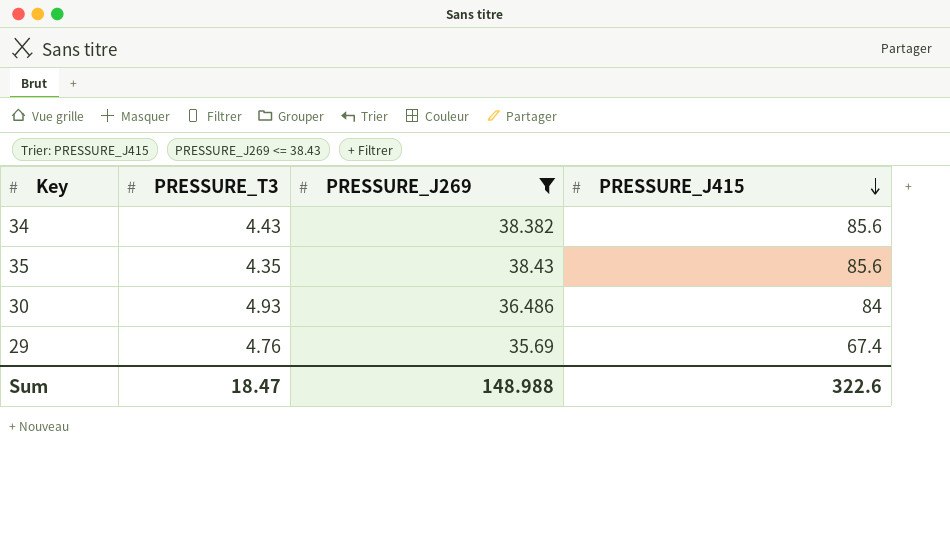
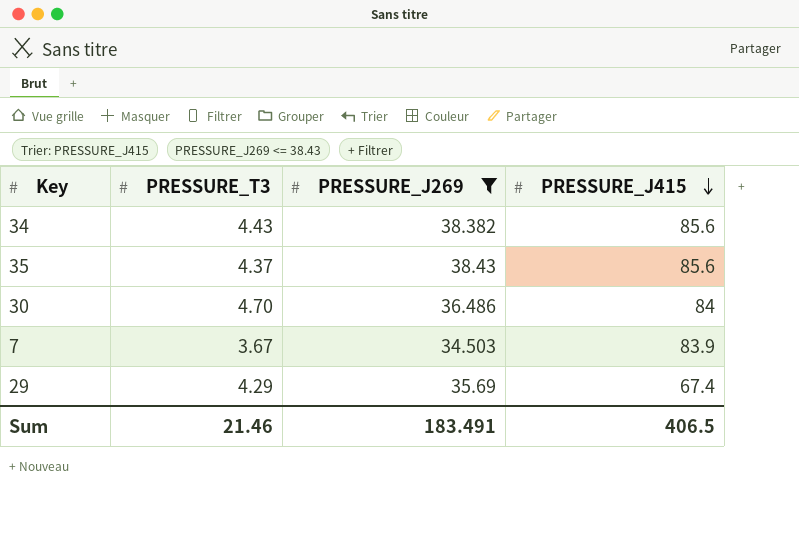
35 | PRESSURE_T3: 4.35 -> 4.37
30 | PRESSURE_T3: 4.93 -> 4.70
row 7: none -> 3.67 | 34.503 | 83.9
29 | PRESSURE_T3: 4.76 -> 4.29
Sum | PRESSURE_T3: 18.47 -> 21.46
Sum | PRESSURE_J269: 148.988 -> 183.491
Sum | PRESSURE_J415: 322.6 -> 406.5

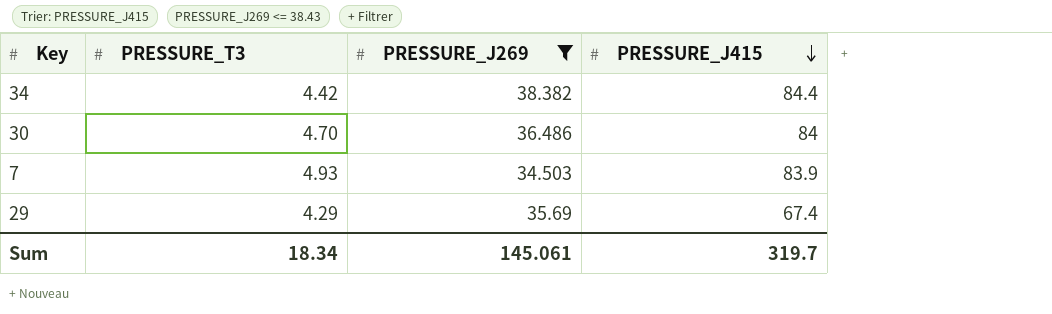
row 35: 4.37 | 38.43 | 85.6 -> none
34 | PRESSURE_T3: 4.43 -> 4.42
34 | PRESSURE_J415: 85.6 -> 84.4
7 | PRESSURE_T3: 3.67 -> 4.93
Sum | PRESSURE_T3: 21.46 -> 18.34
Sum | PRESSURE_J269: 183.491 -> 145.061
Sum | PRESSURE_J415: 406.5 -> 319.7

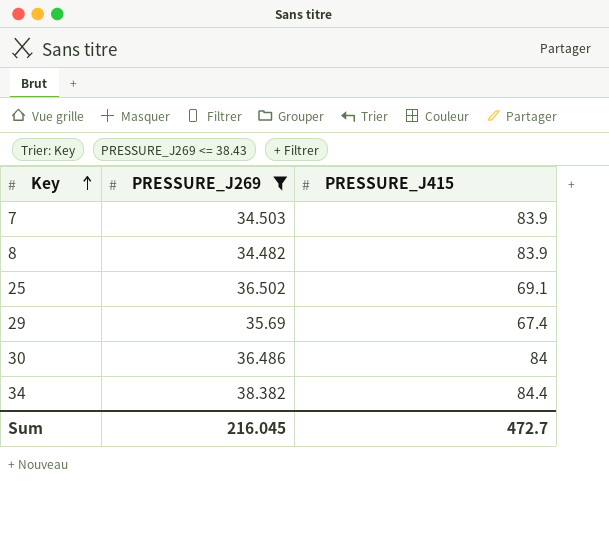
row order: PRESSURE_J415 descending -> Key ascending
column PRESSURE_T3 | position: 2 -> none
row 8: none -> 34.482 | 83.9
row 25: none -> 36.502 | 69.1
Sum | PRESSURE_J269: 145.061 -> 216.045
Sum | PRESSURE_J415: 319.7 -> 472.7

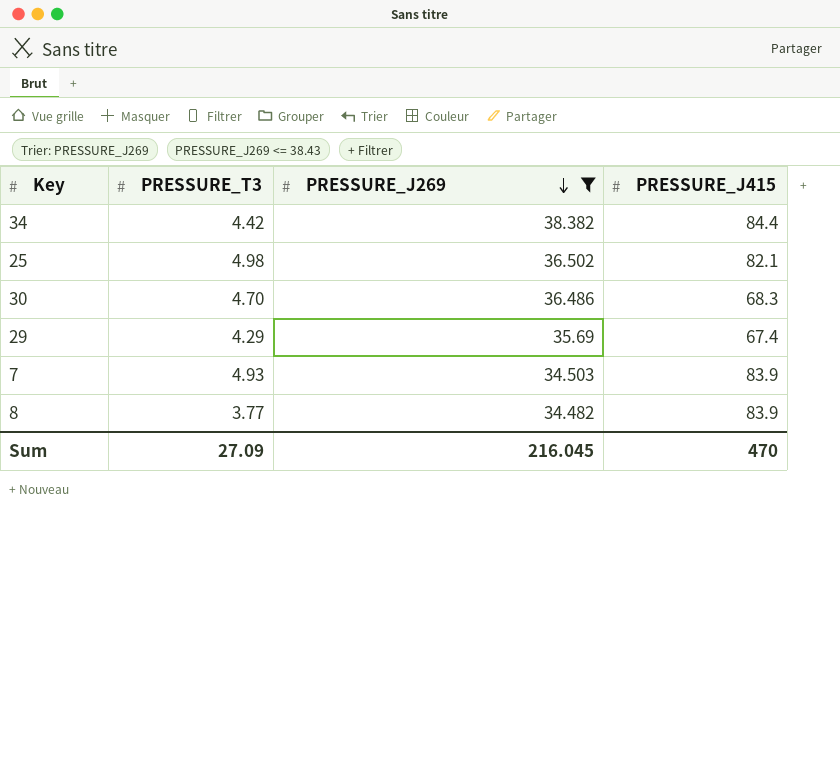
row order: Key ascending -> PRESSURE_J269 descending
column PRESSURE_T3 | position: none -> 2
25 | PRESSURE_J415: 69.1 -> 82.1
30 | PRESSURE_J415: 84 -> 68.3
Sum | PRESSURE_J415: 472.7 -> 470

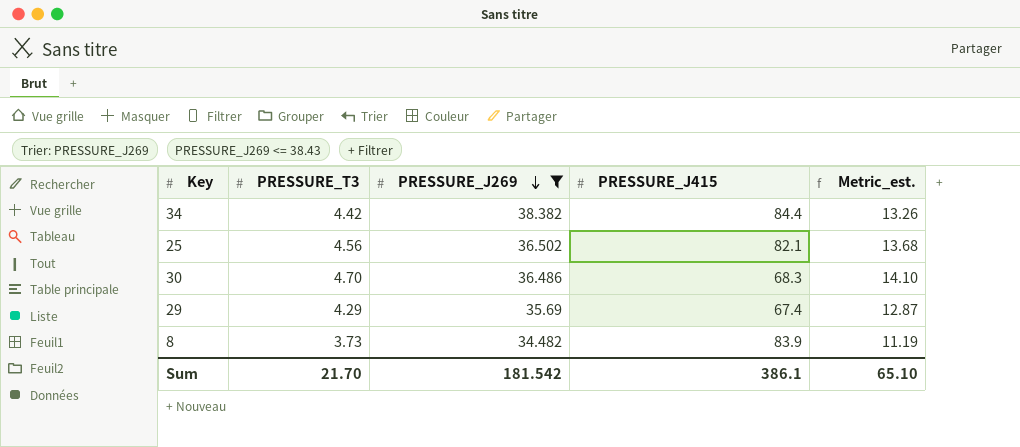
column Metric_est. | formula: none -> [PRESSURE_T3] * 3
row 7: 4.93 | 34.503 | 83.9 -> none
25 | PRESSURE_T3: 4.98 -> 4.56
8 | PRESSURE_T3: 3.77 -> 3.73
Sum | PRESSURE_T3: 27.09 -> 21.70
Sum | PRESSURE_J269: 216.045 -> 181.542
Sum | PRESSURE_J415: 470 -> 386.1

